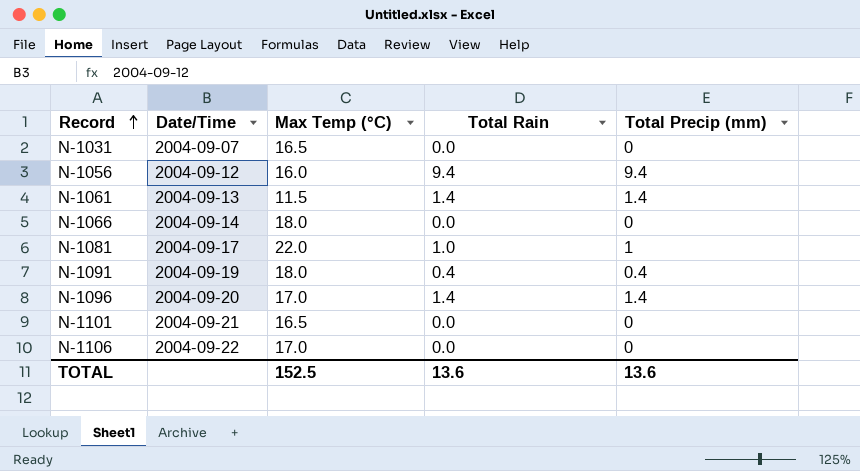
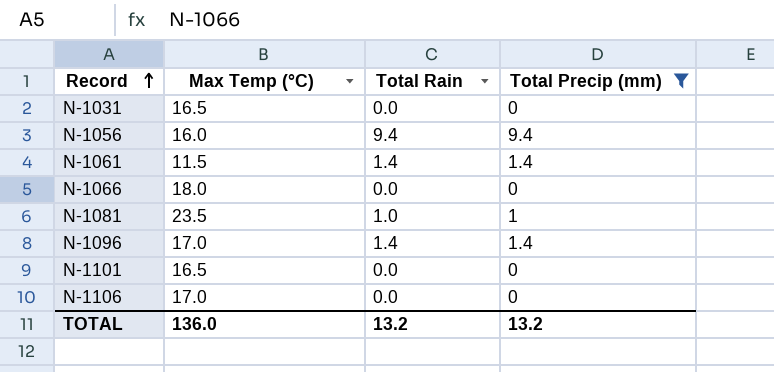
filter: none -> Total Precip (mm) != 0.4
column Date/Time | position: 2 -> none
N-1081 | Max Temp (°C): 22.0 -> 23.5
TOTAL | Max Temp (°C): 152.5 -> 136.0
TOTAL | Total Rain: 13.6 -> 13.2
TOTAL | Total Precip (mm): 13.6 -> 13.2

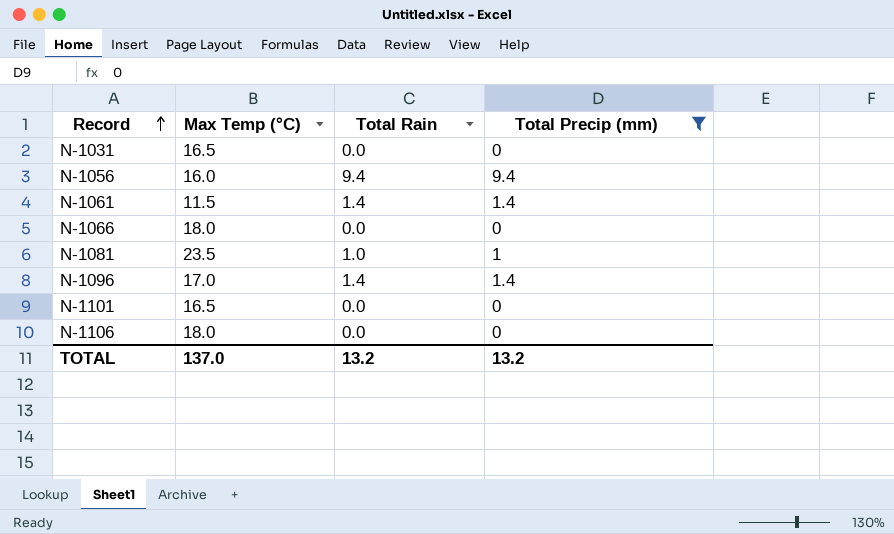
N-1106 | Max Temp (°C): 17.0 -> 18.0
TOTAL | Max Temp (°C): 136.0 -> 137.0

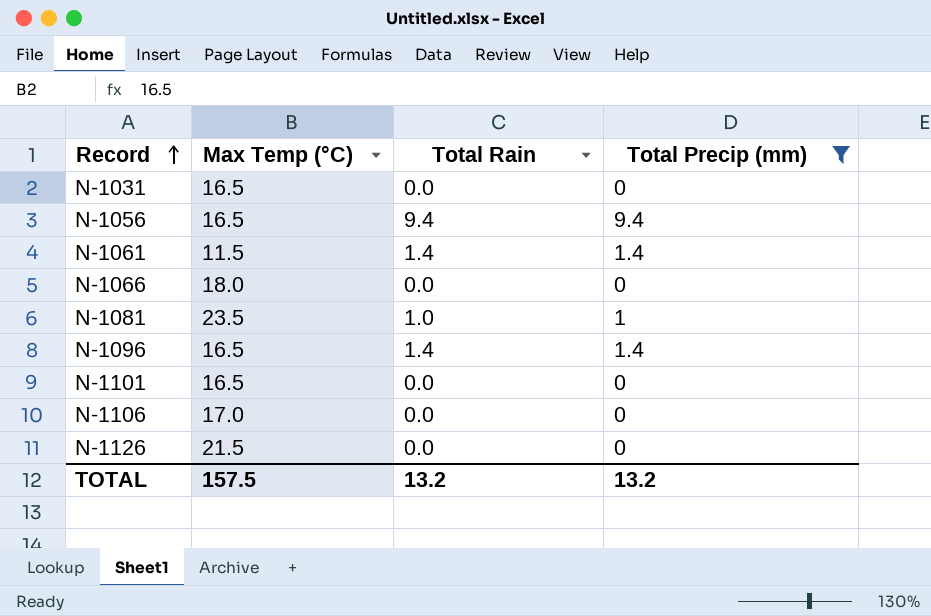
N-1056 | Max Temp (°C): 16.0 -> 16.5
N-1096 | Max Temp (°C): 17.0 -> 16.5
N-1106 | Max Temp (°C): 18.0 -> 17.0
row N-1126: none -> 21.5 | 0.0 | 0
TOTAL | Max Temp (°C): 137.0 -> 157.5

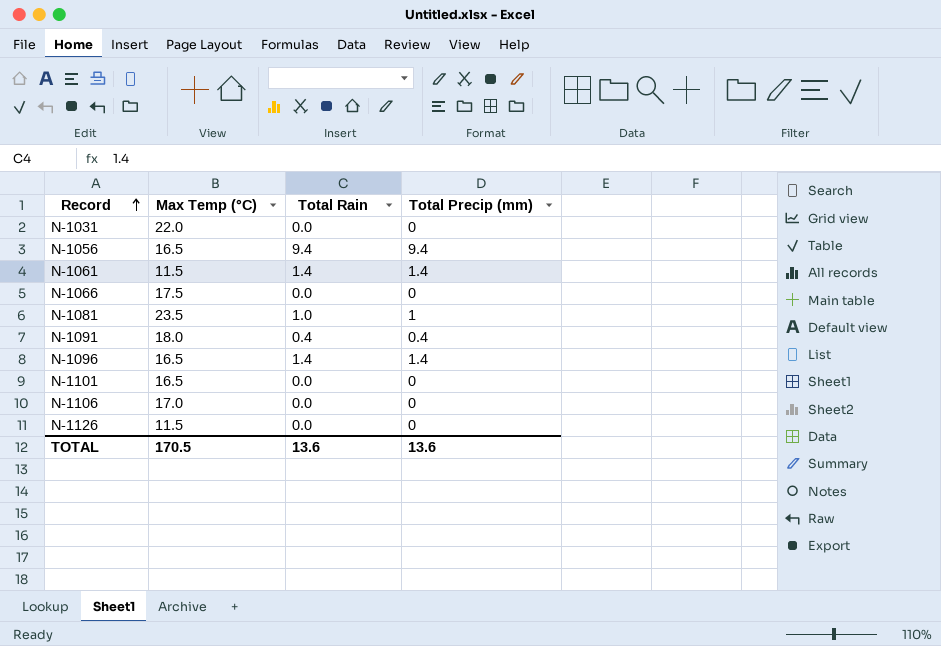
filter: Total Precip (mm) != 0.4 -> none
N-1031 | Max Temp (°C): 16.5 -> 22.0
N-1066 | Max Temp (°C): 18.0 -> 17.5
N-1126 | Max Temp (°C): 21.5 -> 11.5
TOTAL | Max Temp (°C): 157.5 -> 170.5
TOTAL | Total Rain: 13.2 -> 13.6
TOTAL | Total Precip (mm): 13.2 -> 13.6

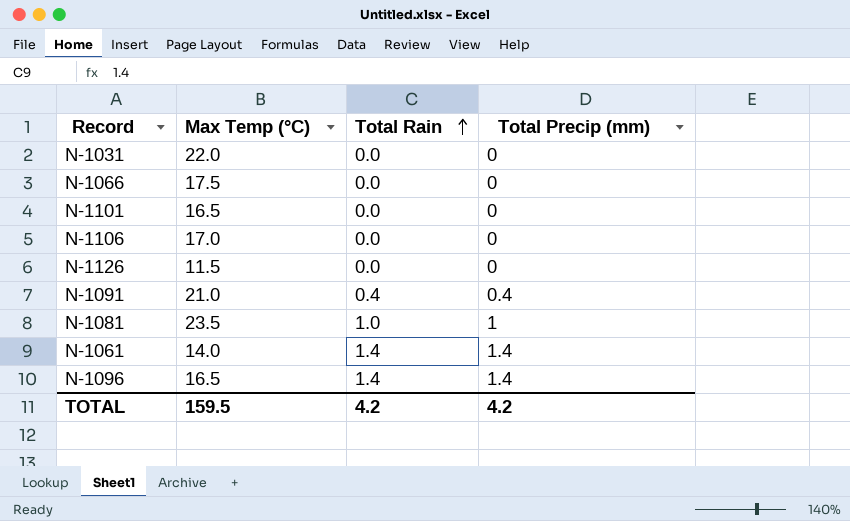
row order: Record ascending -> Total Rain ascending
row N-1056: 16.5 | 9.4 | 9.4 -> none
N-1091 | Max Temp (°C): 18.0 -> 21.0
N-1061 | Max Temp (°C): 11.5 -> 14.0
TOTAL | Max Temp (°C): 170.5 -> 159.5
TOTAL | Total Rain: 13.6 -> 4.2
TOTAL | Total Precip (mm): 13.6 -> 4.2

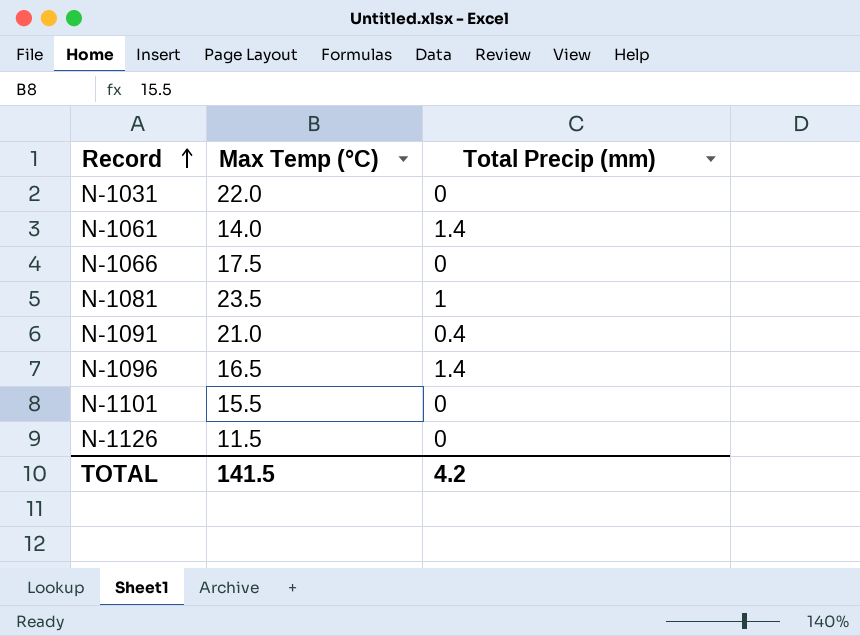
row order: Total Rain ascending -> Record ascending
column Total Rain | position: 3 -> none
row N-1106: 17.0 | 0.0 | 0 -> none
N-1101 | Max Temp (°C): 16.5 -> 15.5
TOTAL | Max Temp (°C): 159.5 -> 141.5

